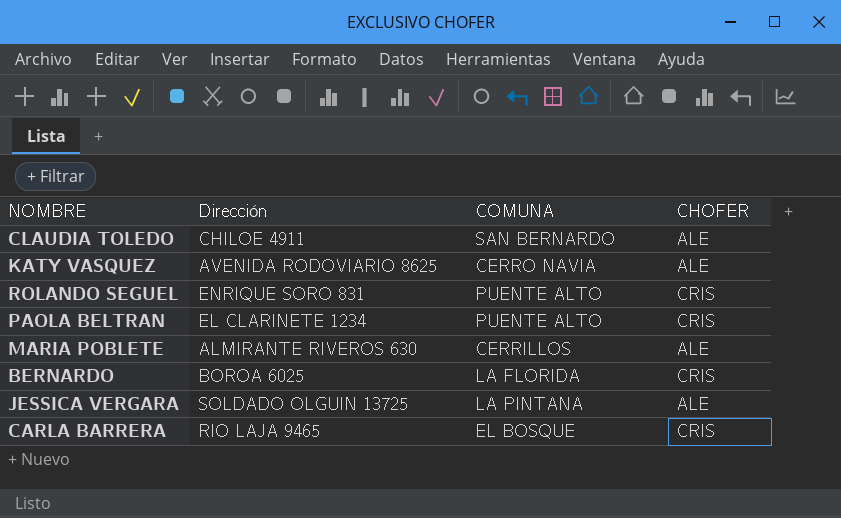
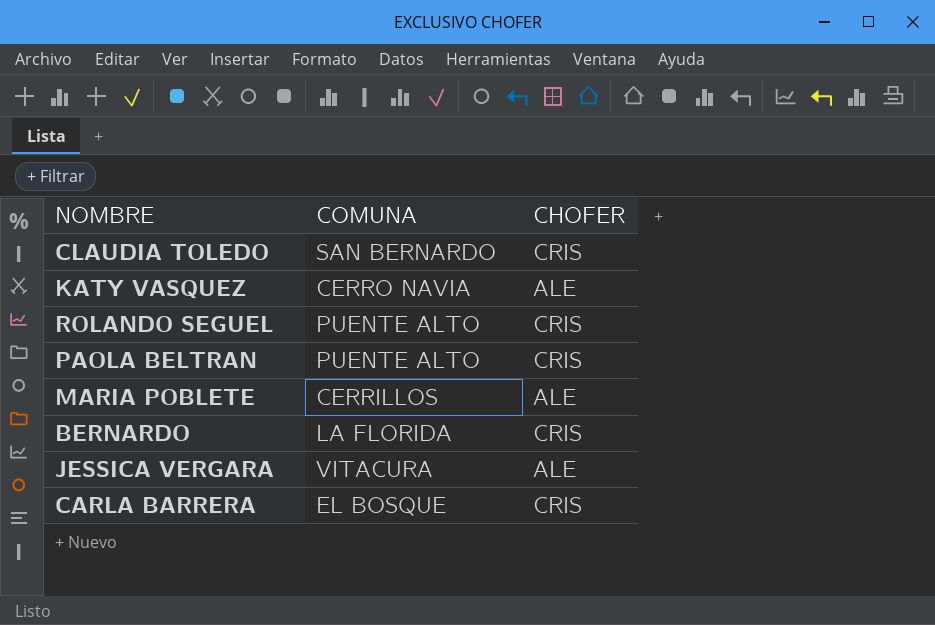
column Dirección | position: 2 -> none
CLAUDIA TOLEDO | CHOFER: ALE -> CRIS
JESSICA VERGARA | COMUNA: LA PINTANA -> VITACURA

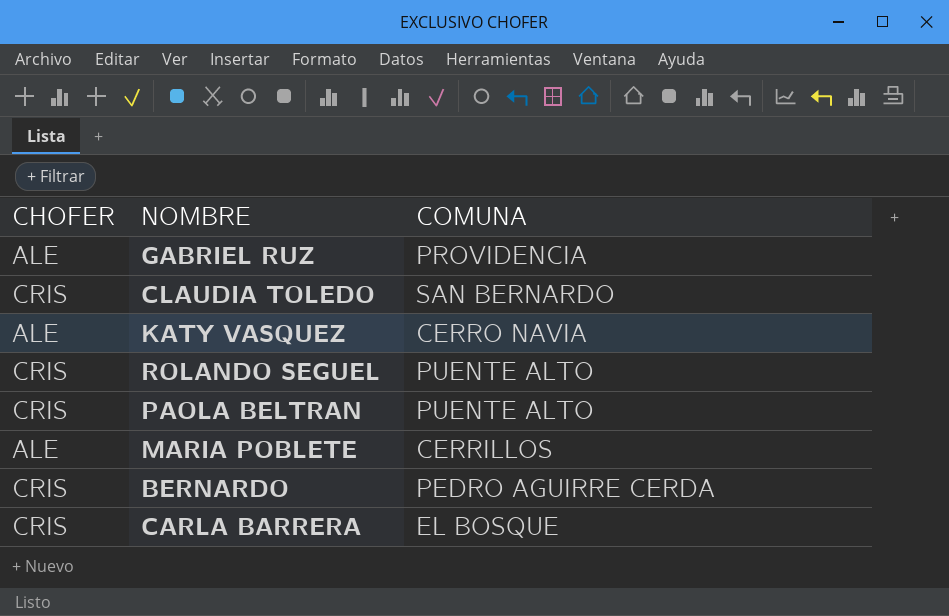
column CHOFER | position: 3 -> 1
row JESSICA VERGARA: VITACURA | ALE -> none
row GABRIEL RUZ: none -> ALE | PROVIDENCIA
BERNARDO | COMUNA: LA FLORIDA -> PEDRO AGUIRRE CERDA

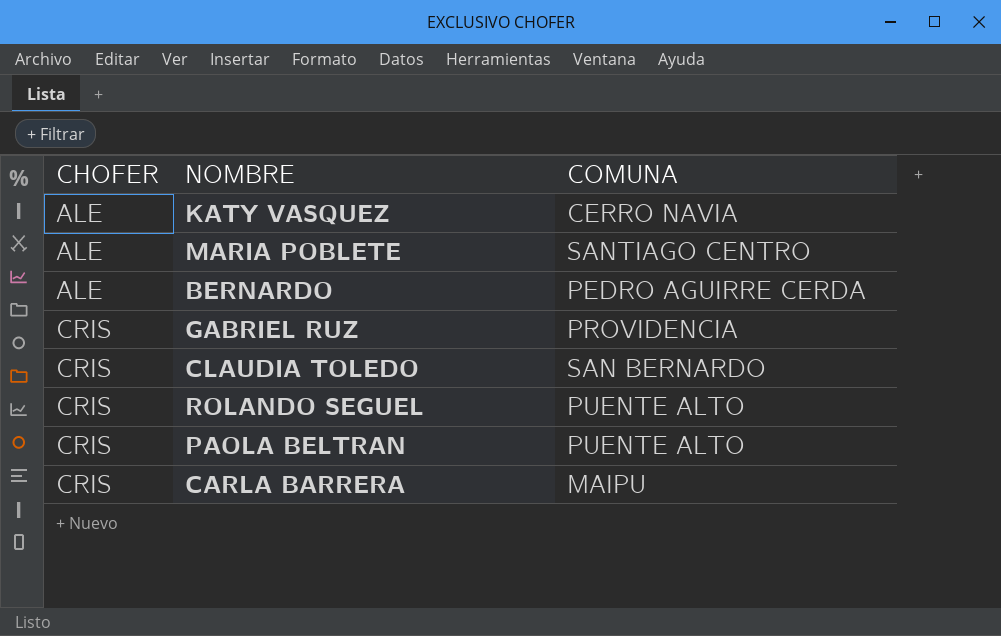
row order: none -> CHOFER ascending
MARIA POBLETE | COMUNA: CERRILLOS -> SANTIAGO CENTRO
BERNARDO | CHOFER: CRIS -> ALE
GABRIEL RUZ | CHOFER: ALE -> CRIS
CARLA BARRERA | COMUNA: EL BOSQUE -> MAIPU

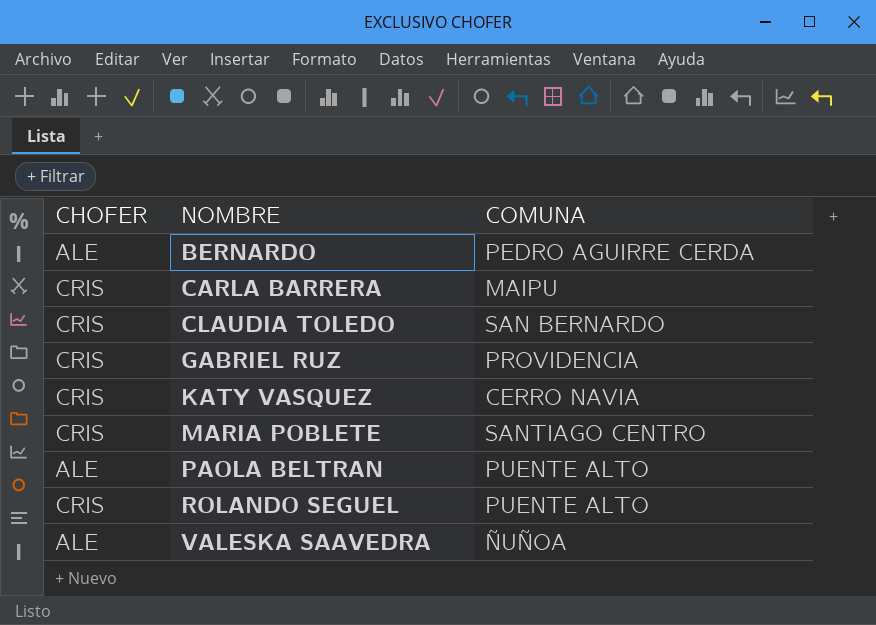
row order: CHOFER ascending -> NOMBRE ascending
KATY VASQUEZ | CHOFER: ALE -> CRIS
MARIA POBLETE | CHOFER: ALE -> CRIS
PAOLA BELTRAN | CHOFER: CRIS -> ALE
row VALESKA SAAVEDRA: none -> ALE | ÑUÑOA

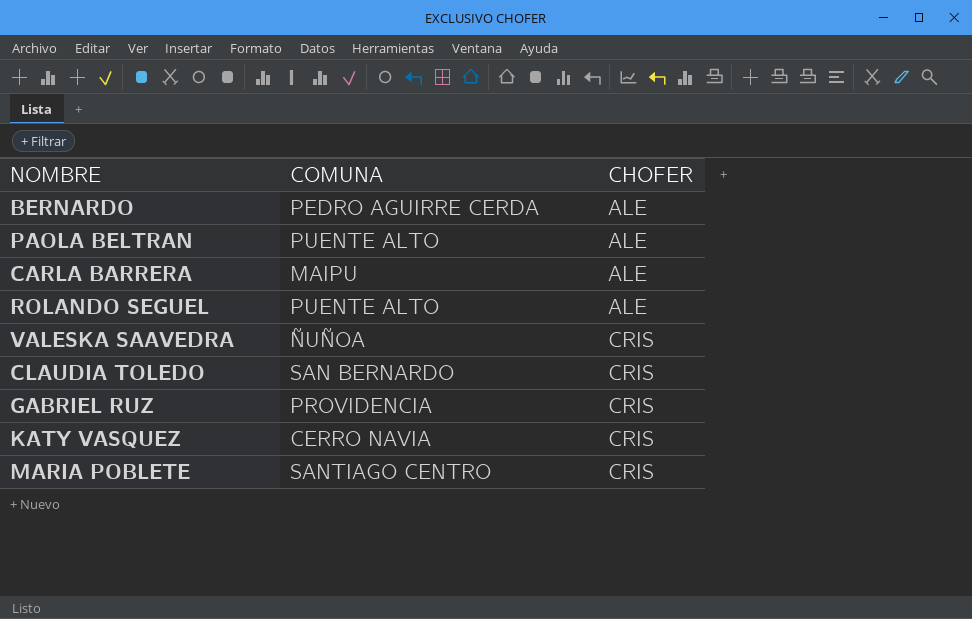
row order: NOMBRE ascending -> CHOFER ascending
column CHOFER | position: 1 -> 3
CARLA BARRERA | CHOFER: CRIS -> ALE
ROLANDO SEGUEL | CHOFER: CRIS -> ALE
VALESKA SAAVEDRA | CHOFER: ALE -> CRIS

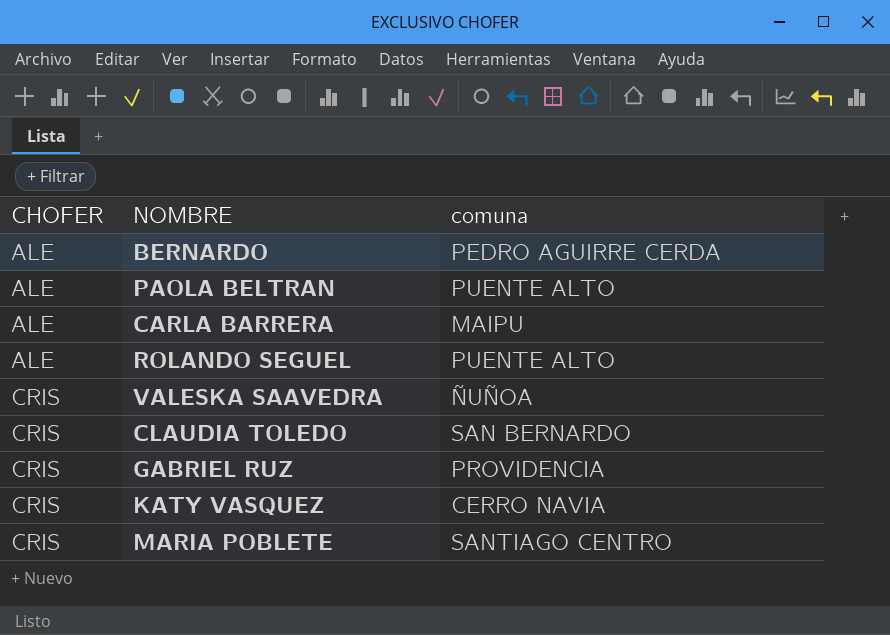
column CHOFER | position: 3 -> 1
column name: COMUNA -> comuna

